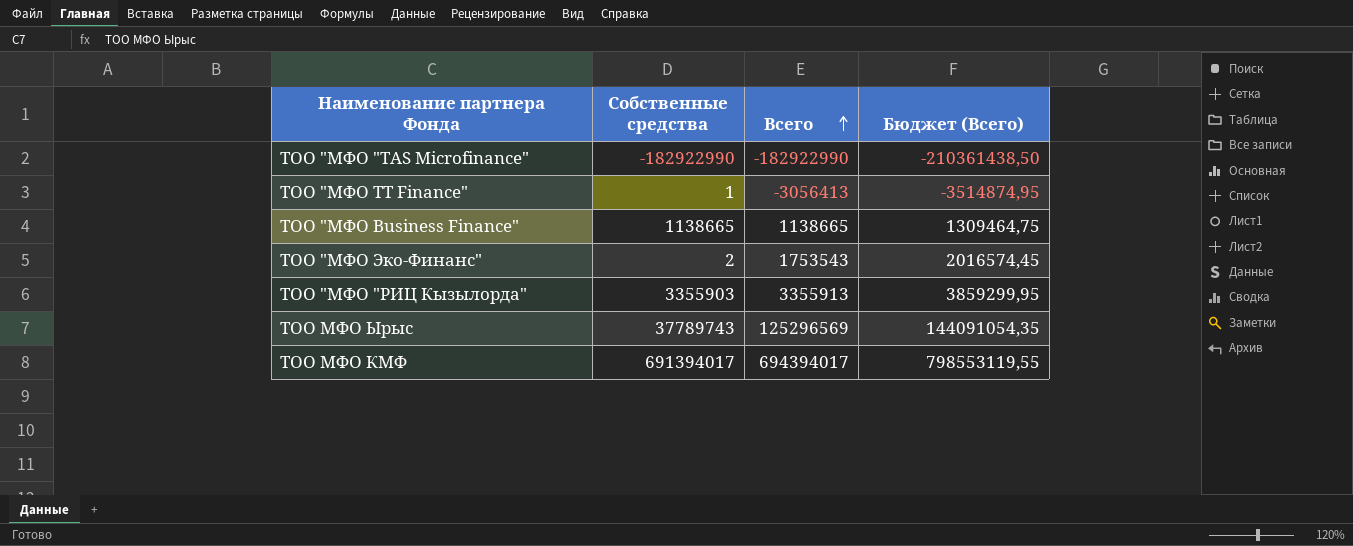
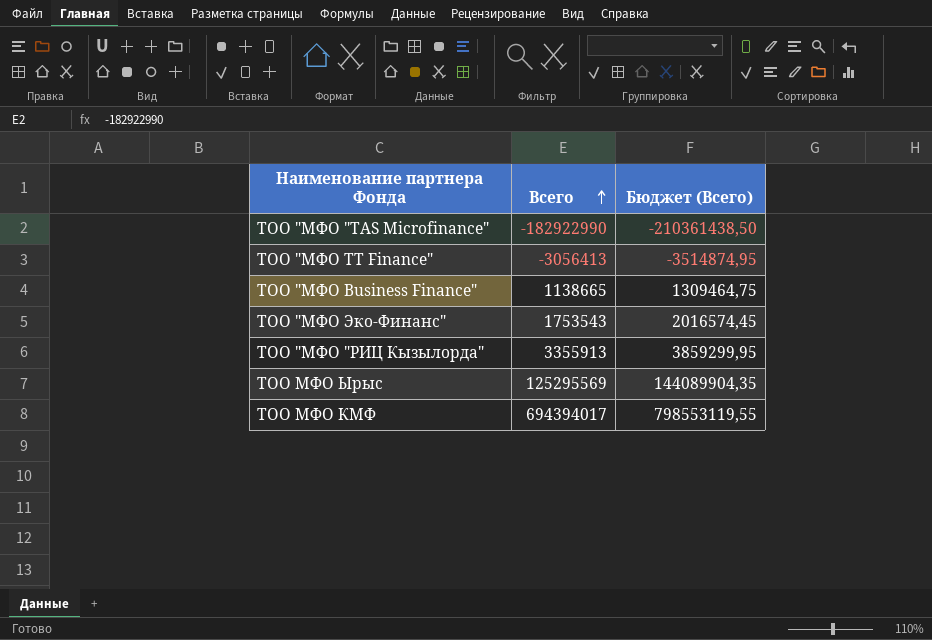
column Собственные средства | position: 2 -> none
ТОО МФО Ырыс | Всего: 125296569 -> 125295569
ТОО МФО Ырыс | Бюджет (Всего): 144091054,35 -> 144089904,35

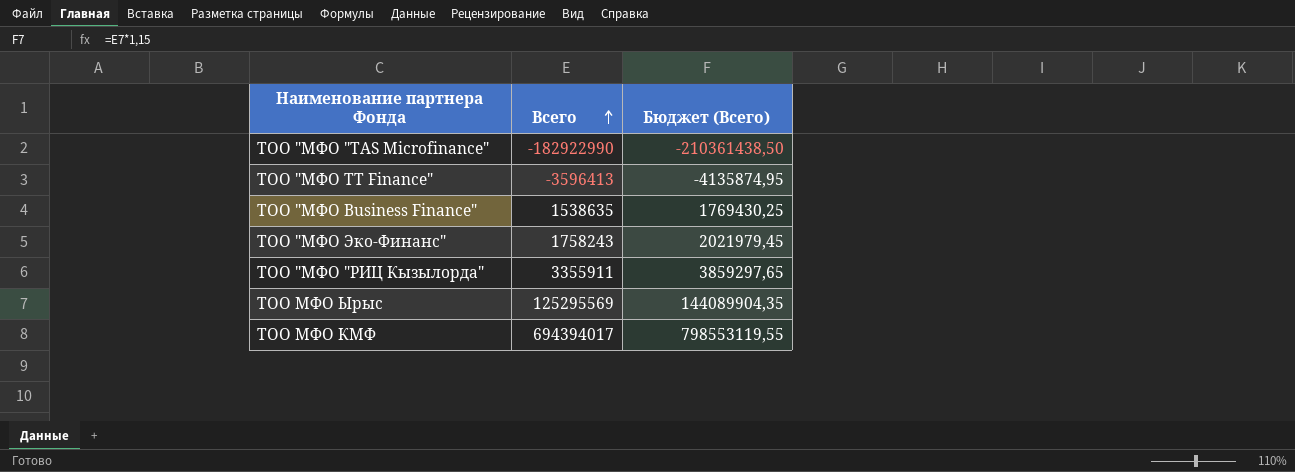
ТОО "МФО TT Finance" | Всего: -3056413 -> -3596413
ТОО "МФО TT Finance" | Бюджет (Всего): -3514874,95 -> -4135874,95
ТОО "МФО Business Finance" | Всего: 1138665 -> 1538635
ТОО "МФО Business Finance" | Бюджет (Всего): 1309464,75 -> 1769430,25
ТОО "МФО Эко-Финанс" | Всего: 1753543 -> 1758243
ТОО "МФО Эко-Финанс" | Бюджет (Всего): 2016574,45 -> 2021979,45
ТОО "МФО "РИЦ Кызылорда" | Всего: 3355913 -> 3355911
ТОО "МФО "РИЦ Кызылорда" | Бюджет (Всего): 3859299,95 -> 3859297,65

